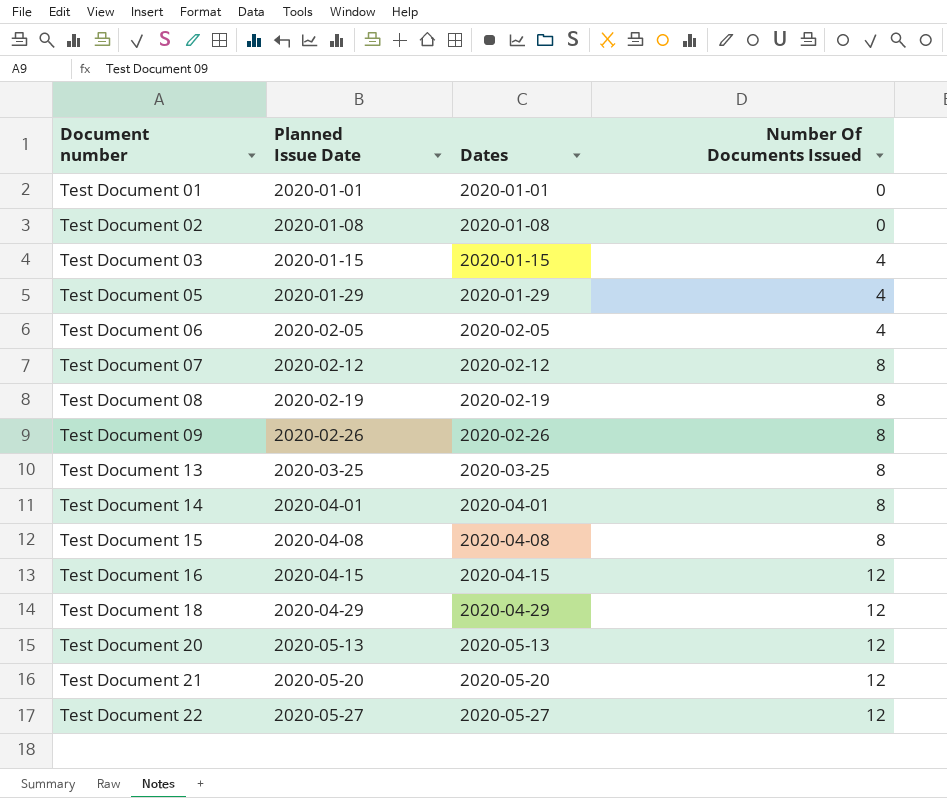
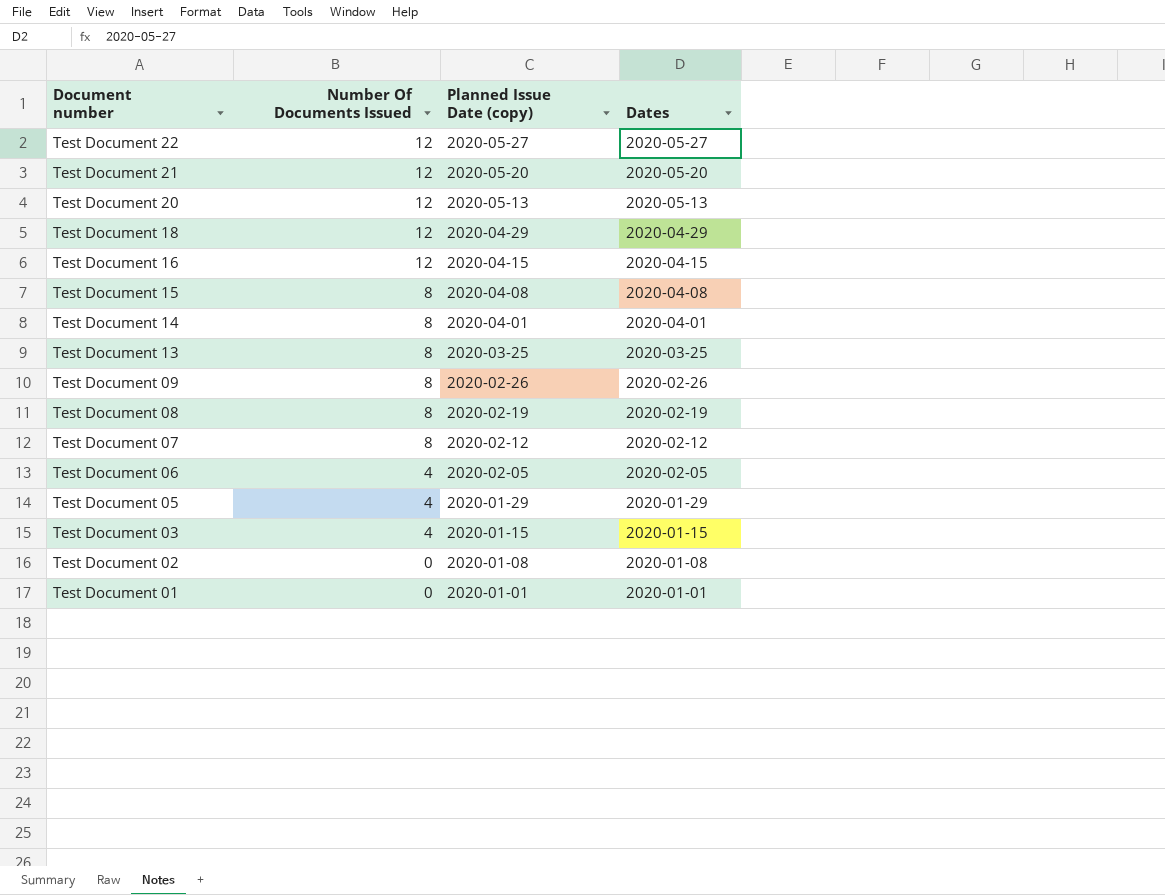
row order: Document number ascending -> Document number descending
column Number Of Documents Issued | position: 4 -> 2
column name: Planned Issue Date -> Planned Issue Date (copy)

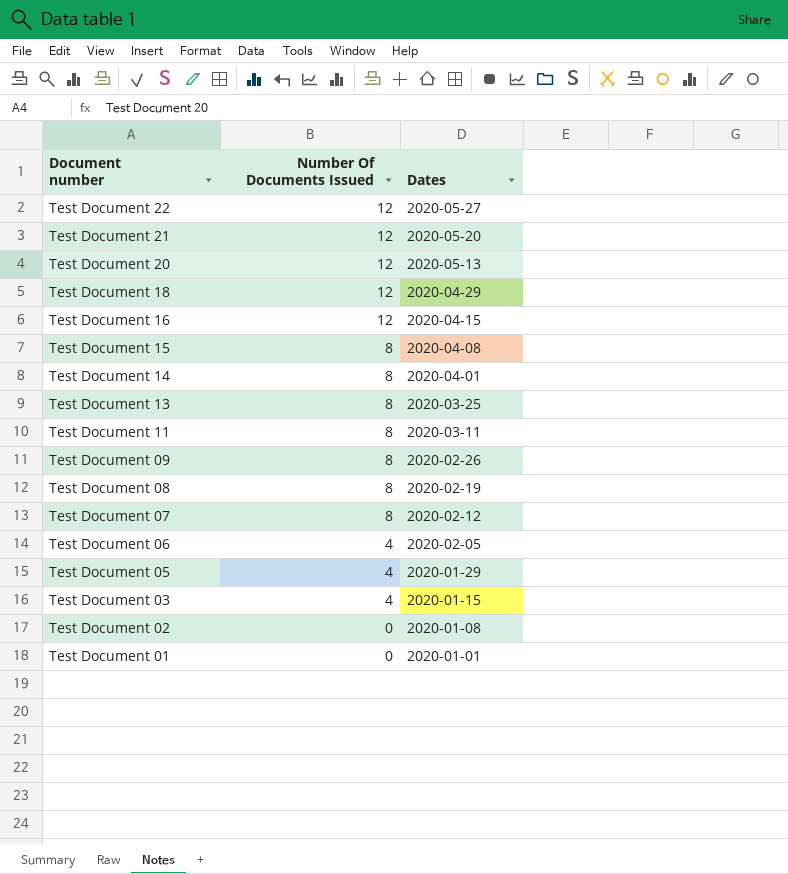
column Planned Issue Date (copy) | position: 3 -> none
row Test Document 11: none -> 8 | 2020-03-11

